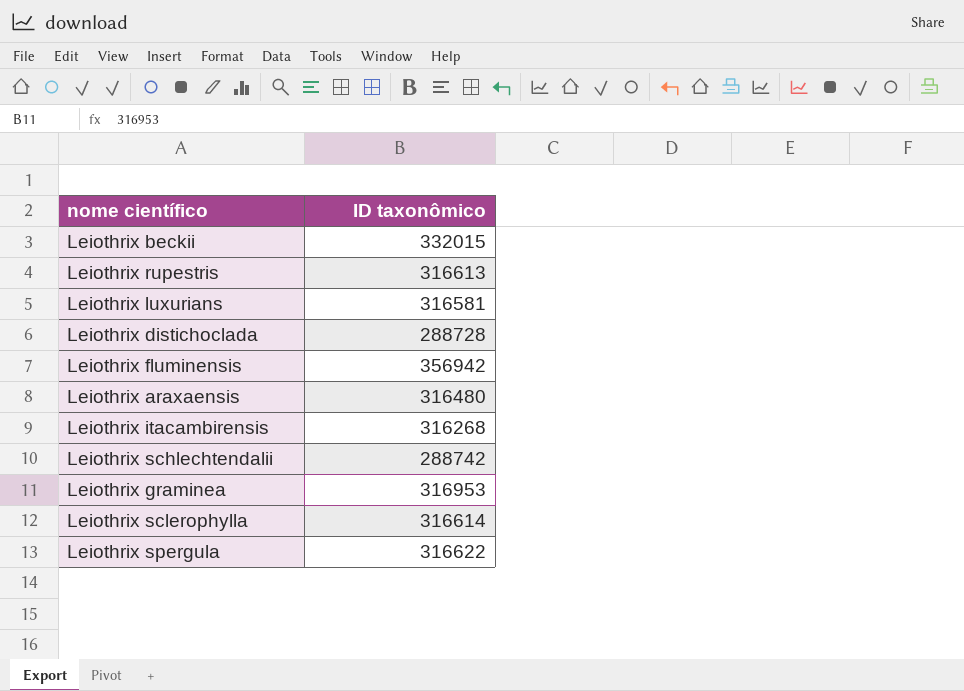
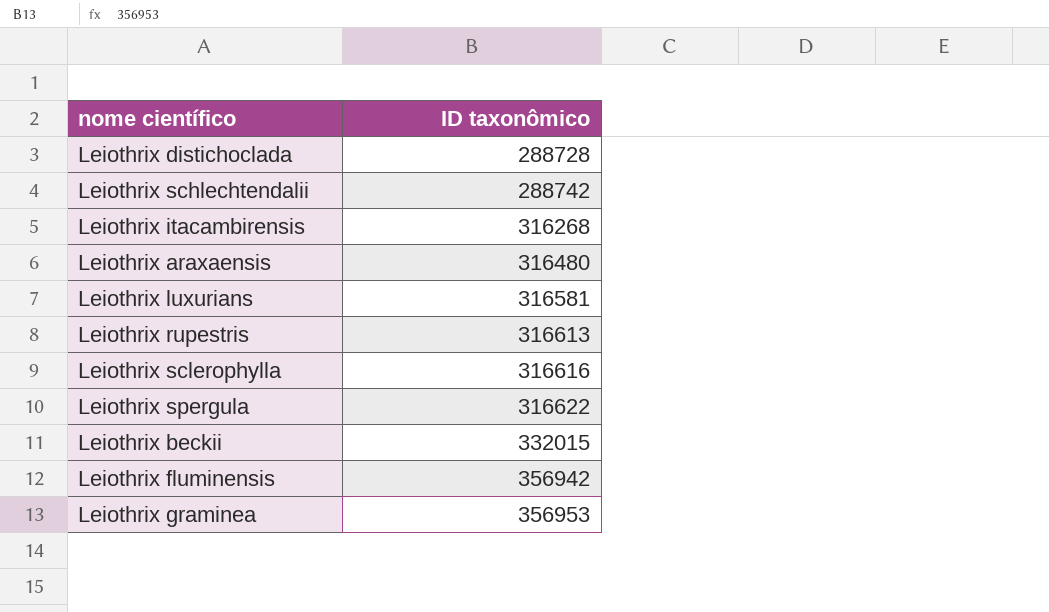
row order: none -> ID taxonômico ascending
Leiothrix sclerophylla | ID taxonômico: 316614 -> 316616
Leiothrix graminea | ID taxonômico: 316953 -> 356953

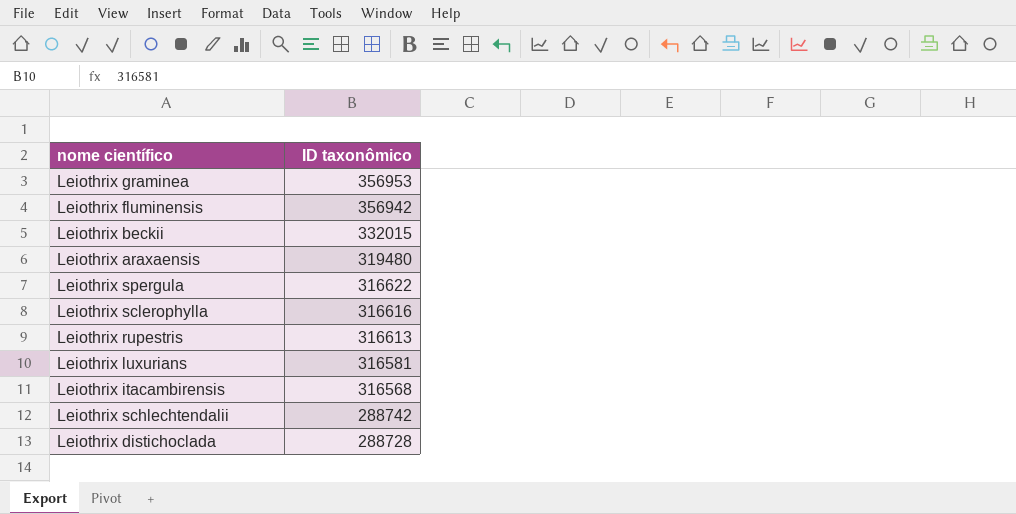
row order: ID taxonômico ascending -> ID taxonômico descending
Leiothrix araxaensis | ID taxonômico: 316480 -> 319480
Leiothrix itacambirensis | ID taxonômico: 316268 -> 316568

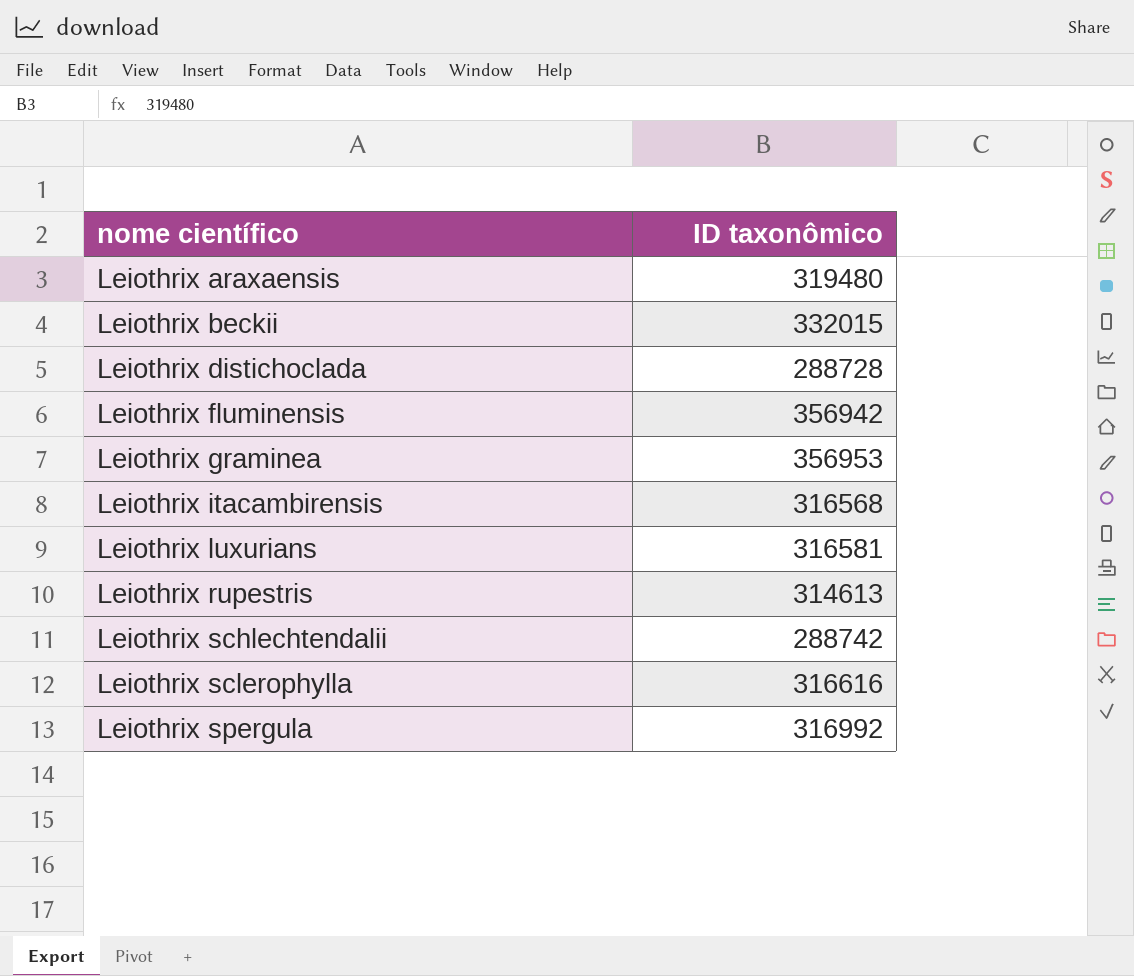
row order: ID taxonômico descending -> nome científico ascending
Leiothrix rupestris | ID taxonômico: 316613 -> 314613
Leiothrix spergula | ID taxonômico: 316622 -> 316992

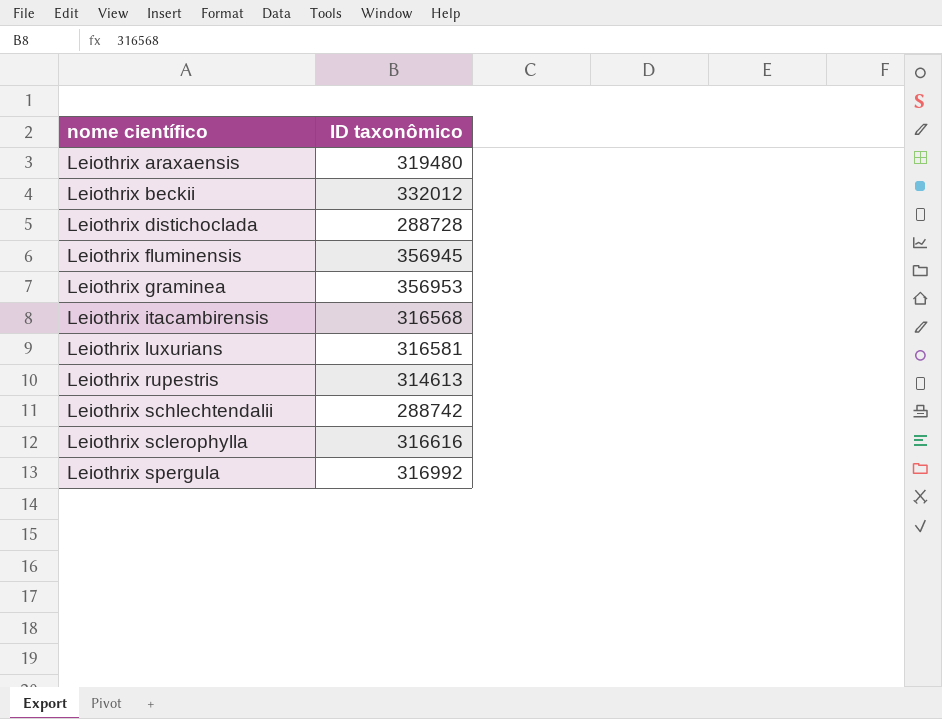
Leiothrix beckii | ID taxonômico: 332015 -> 332012
Leiothrix fluminensis | ID taxonômico: 356942 -> 356945

